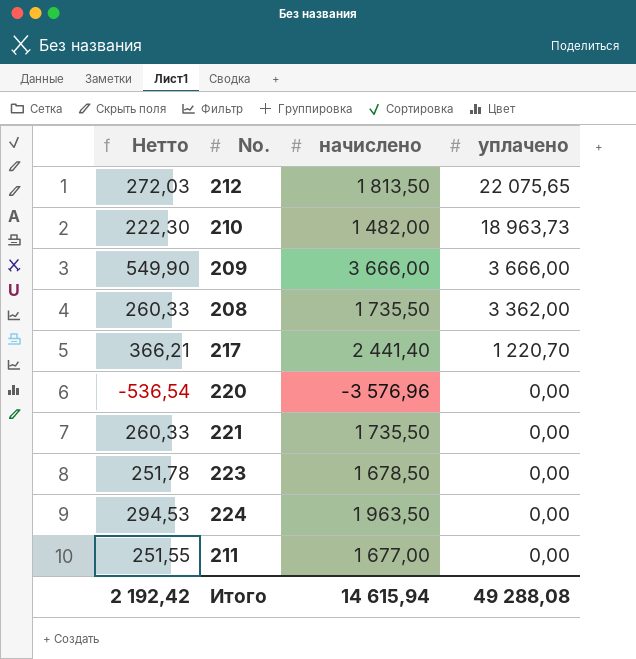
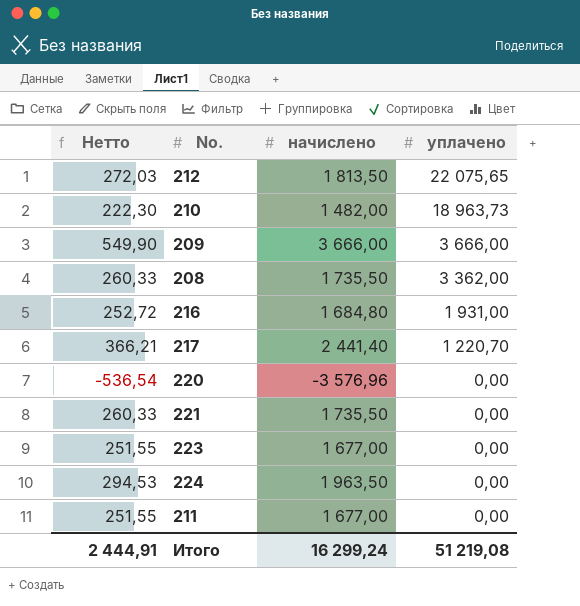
row 216: none -> 252,72 | 1 684,80 | 1 931,00
223 | Нетто: 251,78 -> 251,55
223 | начислено: 1 678,50 -> 1 677,00
Итого | Нетто: 2 192,42 -> 2 444,91
Итого | начислено: 14 615,94 -> 16 299,24
Итого | уплачено: 49 288,08 -> 51 219,08

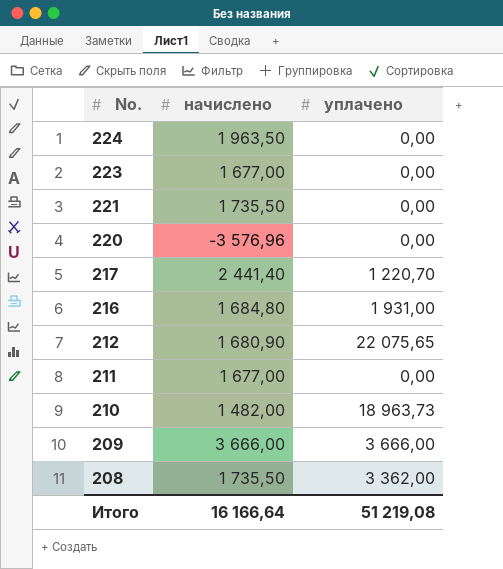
row order: уплачено descending -> No. descending
column Нетто | formula: [начислено] * 0,15 -> none
212 | начислено: 1 813,50 -> 1 680,90
Итого | начислено: 16 299,24 -> 16 166,64

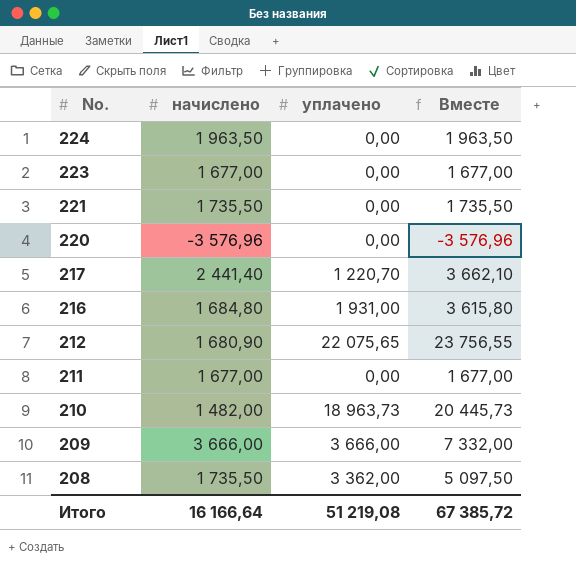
column Вместе | formula: none -> [начислено] + [уплачено]

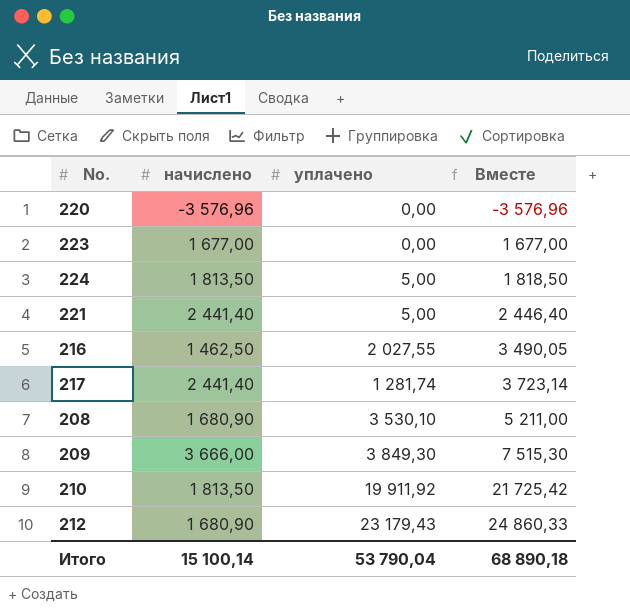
row order: No. descending -> Вместе ascending
row 211: 1 677,00 | 0,00 | 1 677,00 -> none
224 | начислено: 1 963,50 -> 1 813,50
224 | уплачено: 0,00 -> 5,00
224 | Вместе: 1 963,50 -> 1 818,50
221 | начислено: 1 735,50 -> 2 441,40
221 | уплачено: 0,00 -> 5,00
221 | Вместе: 1 735,50 -> 2 446,40
216 | начислено: 1 684,80 -> 1 462,50
216 | уплачено: 1 931,00 -> 2 027,55
216 | Вместе: 3 615,80 -> 3 490,05
217 | уплачено: 1 220,70 -> 1 281,74
217 | Вместе: 3 662,10 -> 3 723,14
208 | начислено: 1 735,50 -> 1 680,90
208 | уплачено: 3 362,00 -> 3 530,10
208 | Вместе: 5 097,50 -> 5 211,00
209 | уплачено: 3 666,00 -> 3 849,30
209 | Вместе: 7 332,00 -> 7 515,30
210 | начислено: 1 482,00 -> 1 813,50
210 | уплачено: 18 963,73 -> 19 911,92
210 | Вместе: 20 445,73 -> 21 725,42
212 | уплачено: 22 075,65 -> 23 179,43
212 | Вместе: 23 756,55 -> 24 860,33
Итого | начислено: 16 166,64 -> 15 100,14
Итого | уплачено: 51 219,08 -> 53 790,04
Итого | Вместе: 67 385,72 -> 68 890,18

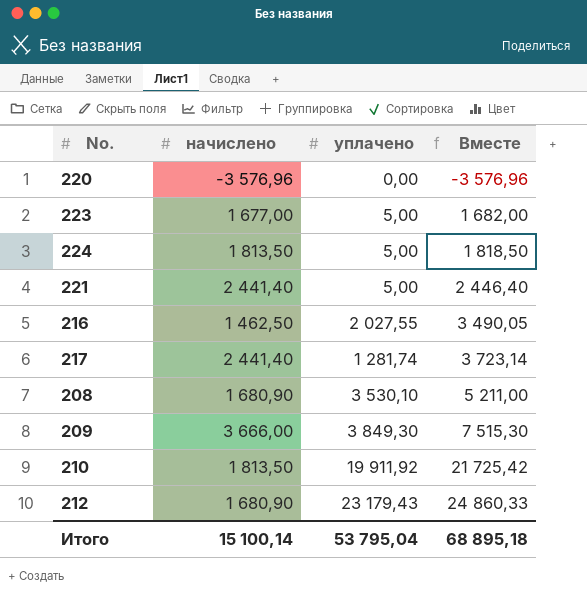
223 | уплачено: 0,00 -> 5,00
223 | Вместе: 1 677,00 -> 1 682,00
Итого | уплачено: 53 790,04 -> 53 795,04
Итого | Вместе: 68 890,18 -> 68 895,18

